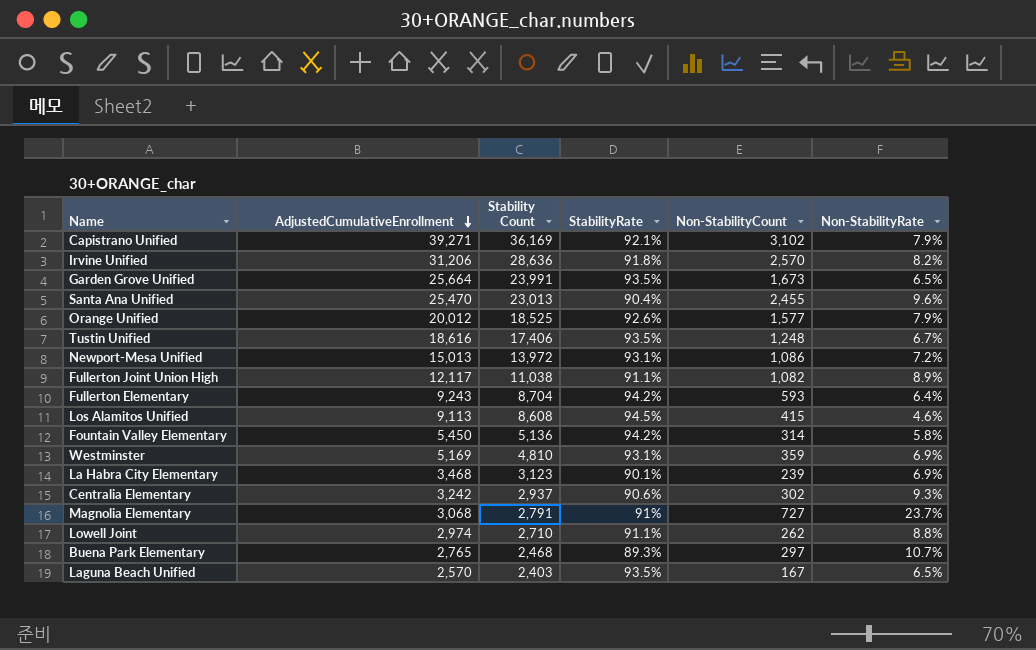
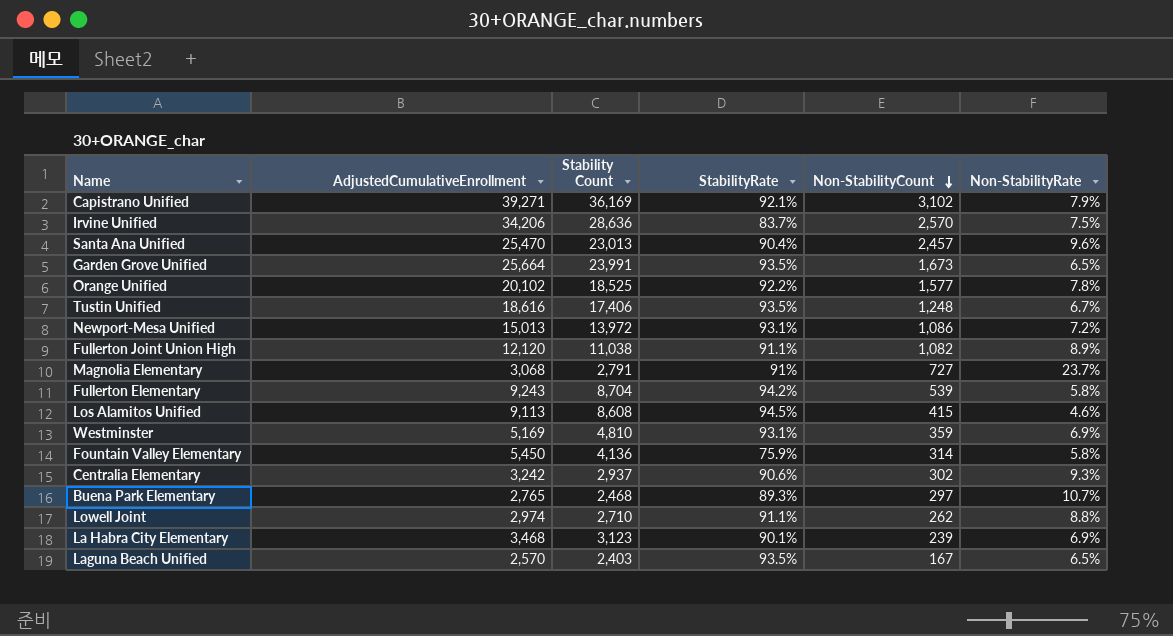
row order: AdjustedCumulativeEnrollment descending -> Non-StabilityCount descending
Irvine Unified | AdjustedCumulativeEnrollment: 31,206 -> 34,206
Irvine Unified | StabilityRate: 91.8% -> 83.7%
Irvine Unified | Non-StabilityRate: 8.2% -> 7.5%
Santa Ana Unified | Non-StabilityCount: 2,455 -> 2,457
Orange Unified | AdjustedCumulativeEnrollment: 20,012 -> 20,102
Orange Unified | StabilityRate: 92.6% -> 92.2%
Orange Unified | Non-StabilityRate: 7.9% -> 7.8%
Fullerton Joint Union High | AdjustedCumulativeEnrollment: 12,117 -> 12,120
Fullerton Elementary | Non-StabilityCount: 593 -> 539
Fullerton Elementary | Non-StabilityRate: 6.4% -> 5.8%
Fountain Valley Elementary | Stability Count: 5,136 -> 4,136
Fountain Valley Elementary | StabilityRate: 94.2% -> 75.9%

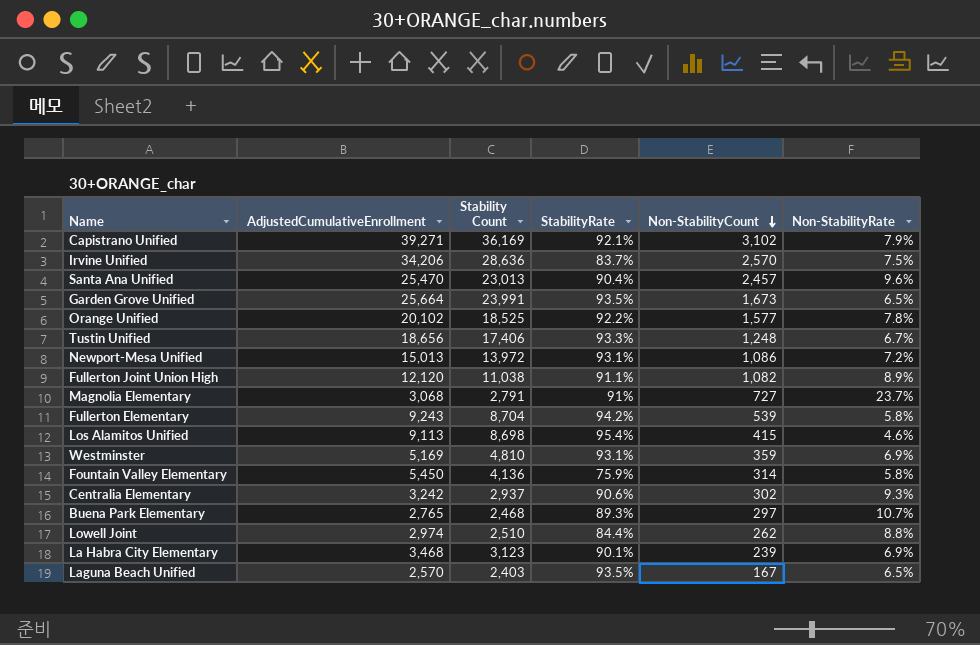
Tustin Unified | AdjustedCumulativeEnrollment: 18,616 -> 18,656
Tustin Unified | StabilityRate: 93.5% -> 93.3%
Los Alamitos Unified | Stability Count: 8,608 -> 8,698
Los Alamitos Unified | StabilityRate: 94.5% -> 95.4%
Lowell Joint | Stability Count: 2,710 -> 2,510
Lowell Joint | StabilityRate: 91.1% -> 84.4%

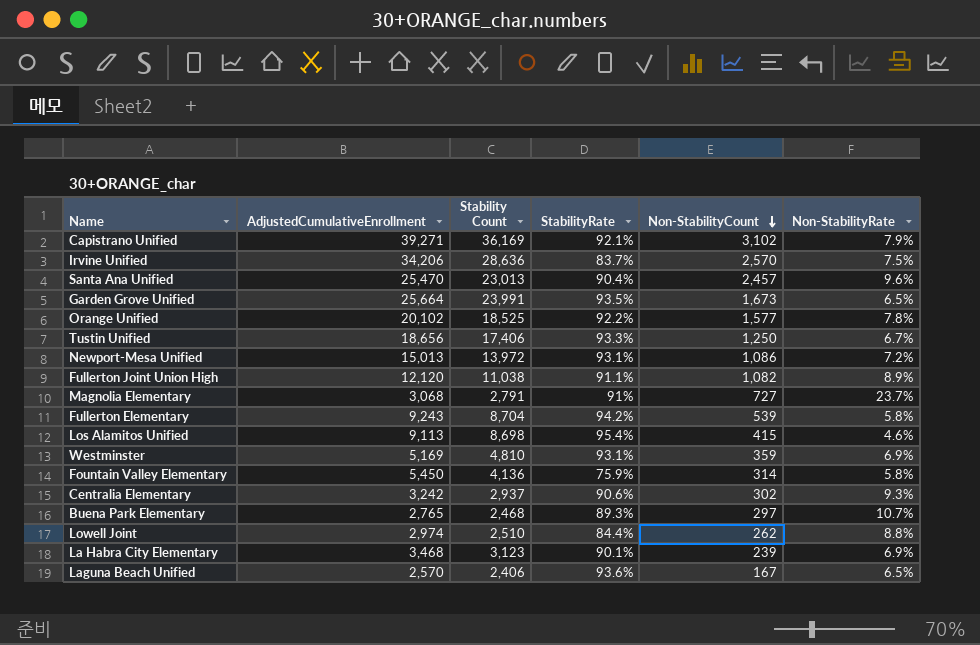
Tustin Unified | Non-StabilityCount: 1,248 -> 1,250
Laguna Beach Unified | Stability Count: 2,403 -> 2,406
Laguna Beach Unified | StabilityRate: 93.5% -> 93.6%

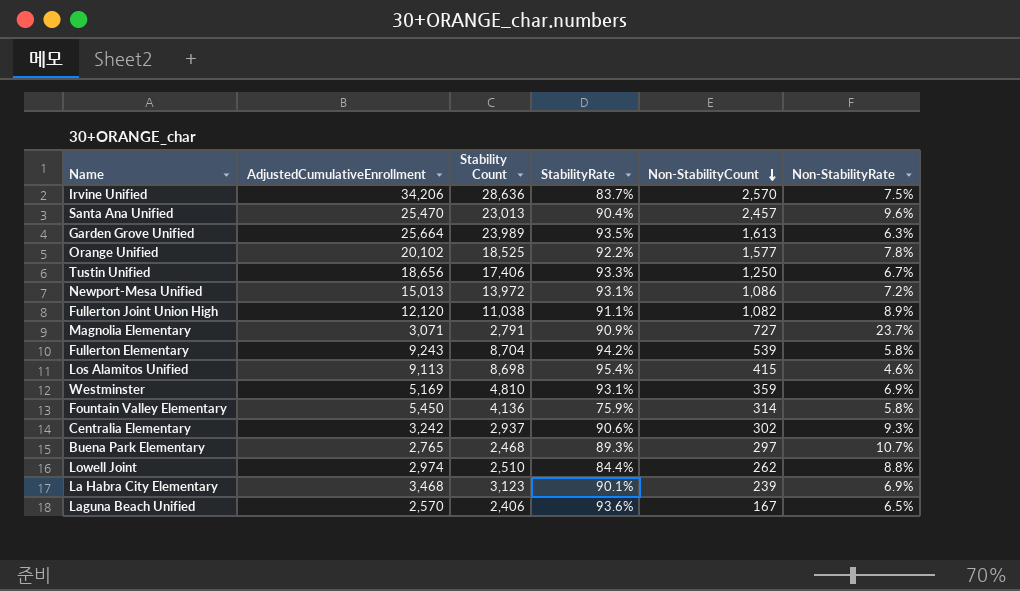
row Capistrano Unified: 39,271 | 36,169 | 92.1% | 3,102 | 7.9% -> none
Garden Grove Unified | Stability Count: 23,991 -> 23,989
Garden Grove Unified | Non-StabilityCount: 1,673 -> 1,613
Garden Grove Unified | Non-StabilityRate: 6.5% -> 6.3%
Magnolia Elementary | AdjustedCumulativeEnrollment: 3,068 -> 3,071
Magnolia Elementary | StabilityRate: 91% -> 90.9%

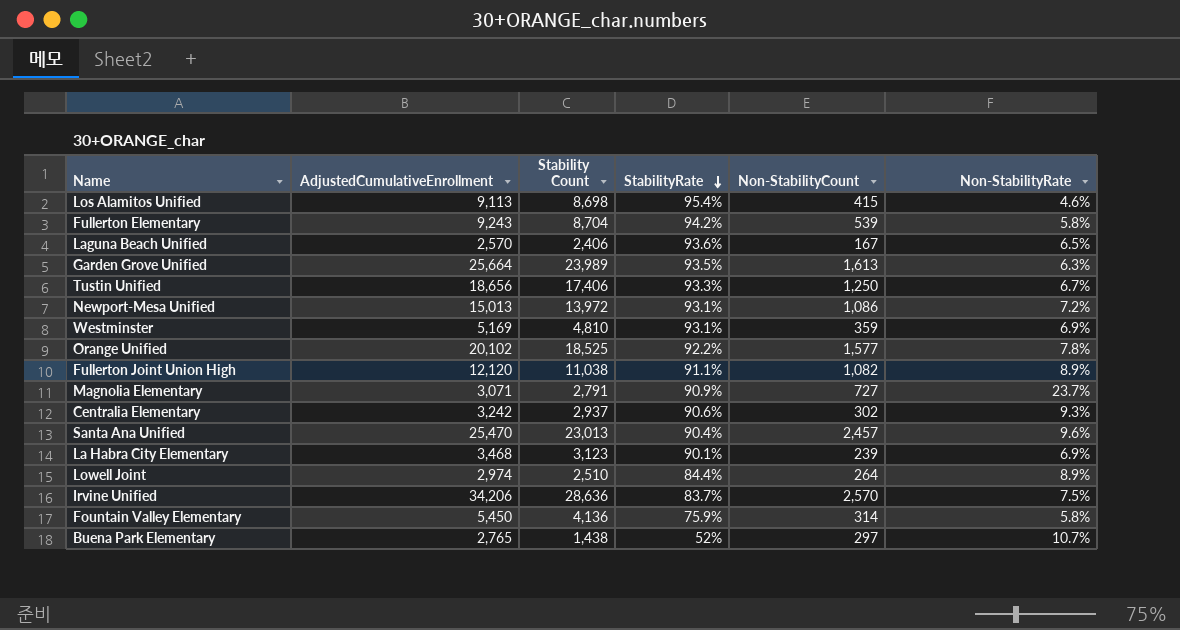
row order: Non-StabilityCount descending -> StabilityRate descending
Lowell Joint | Non-StabilityCount: 262 -> 264
Lowell Joint | Non-StabilityRate: 8.8% -> 8.9%
Buena Park Elementary | Stability Count: 2,468 -> 1,438
Buena Park Elementary | StabilityRate: 89.3% -> 52%

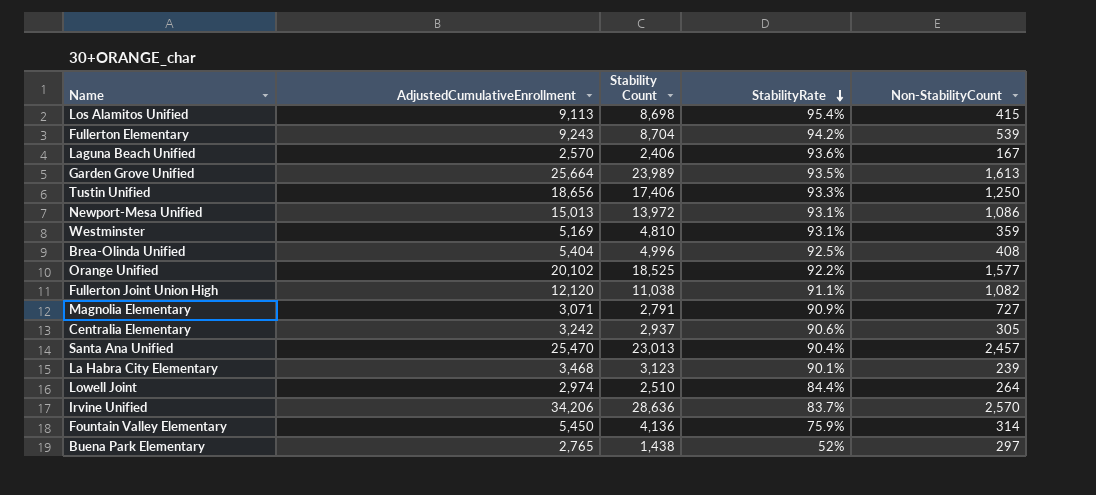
column Non-StabilityRate | formula: [Non-StabilityCount] / [AdjustedCumulativeEnrollment] -> none
row Brea-Olinda Unified: none -> 5,404 | 4,996 | 92.5% | 408
Centralia Elementary | Non-StabilityCount: 302 -> 305

